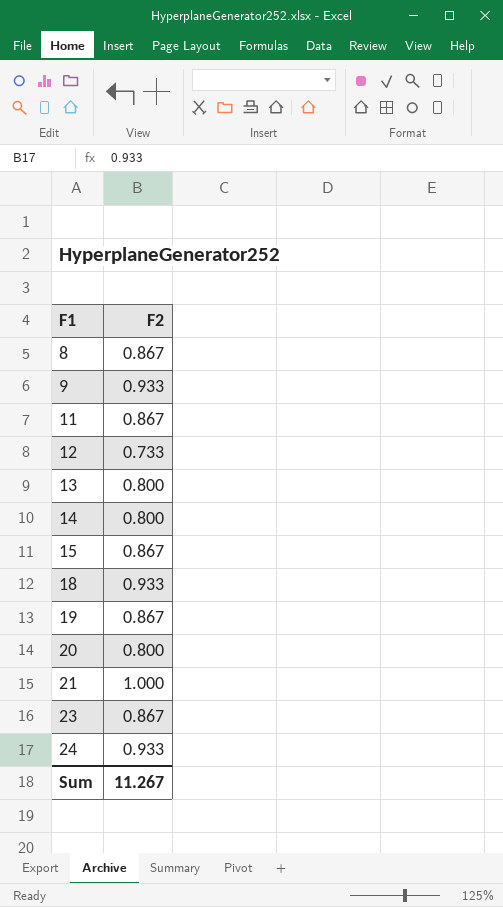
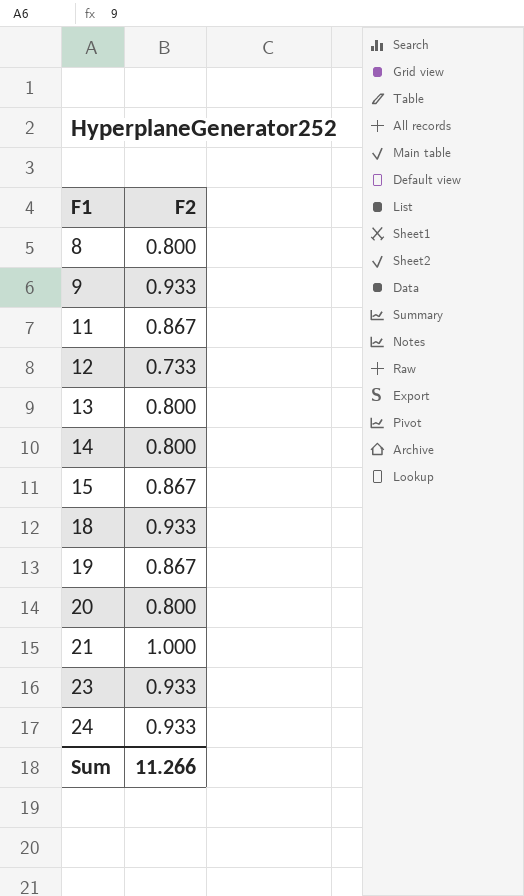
8 | F2: 0.867 -> 0.800
23 | F2: 0.867 -> 0.933
Sum | F2: 11.267 -> 11.266

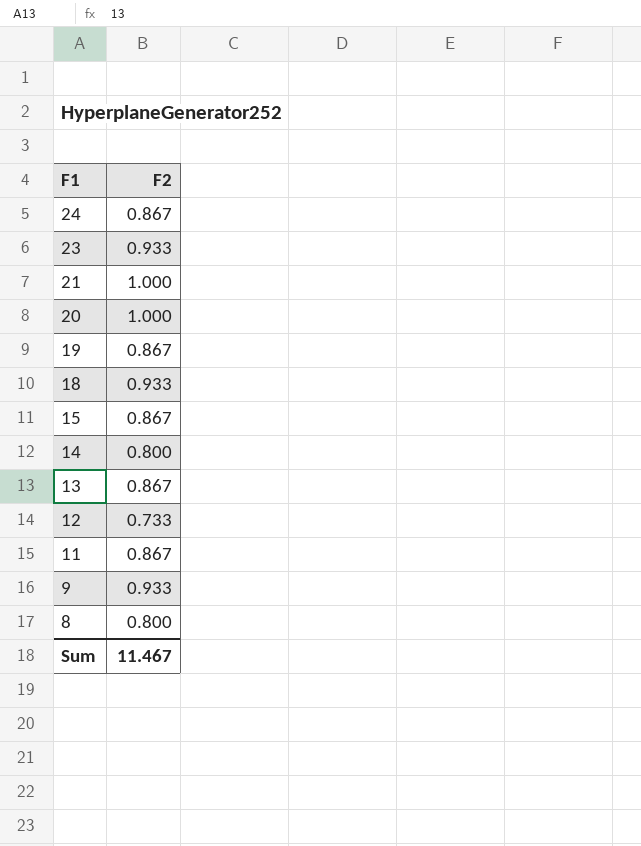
row order: F1 ascending -> F1 descending
24 | F2: 0.933 -> 0.867
20 | F2: 0.800 -> 1.000
13 | F2: 0.800 -> 0.867
Sum | F2: 11.266 -> 11.467

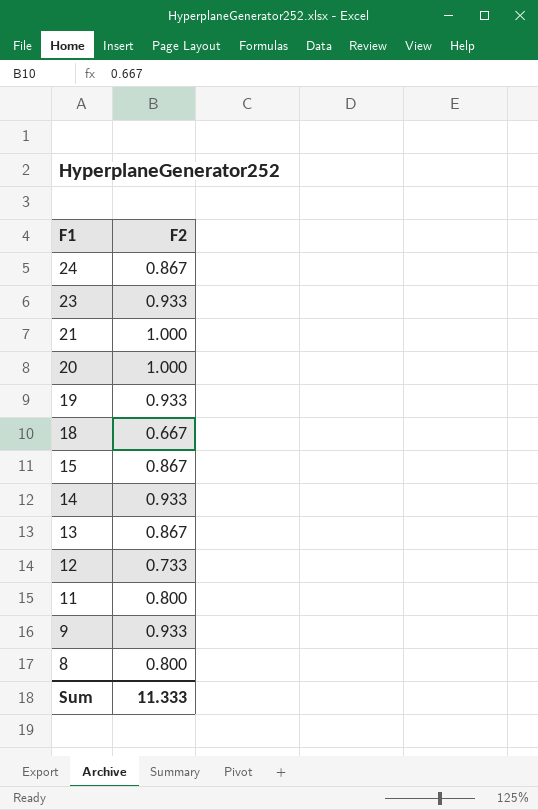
19 | F2: 0.867 -> 0.933
18 | F2: 0.933 -> 0.667
14 | F2: 0.800 -> 0.933
11 | F2: 0.867 -> 0.800
Sum | F2: 11.467 -> 11.333

